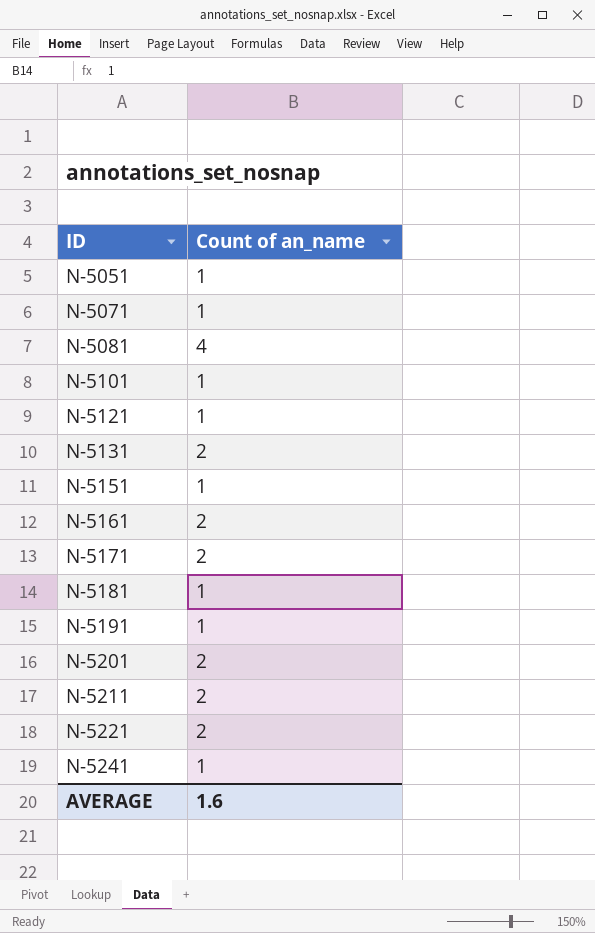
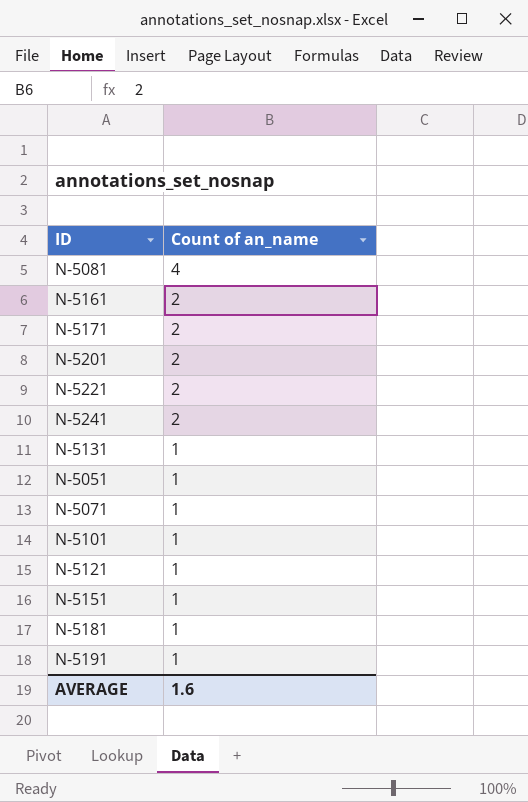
row order: ID ascending -> Count of an_name descending
row N-5211: 2 -> none
N-5241 | Count of an_name: 1 -> 2
N-5131 | Count of an_name: 2 -> 1

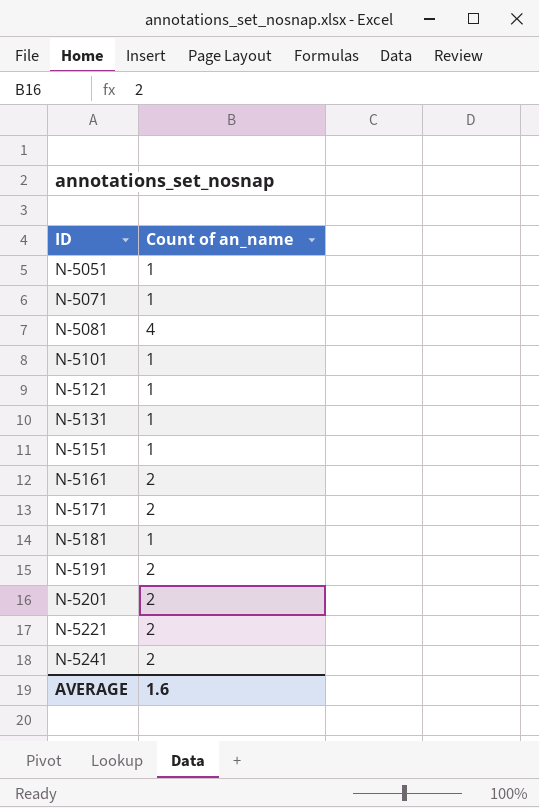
row order: Count of an_name descending -> ID ascending
N-5191 | Count of an_name: 1 -> 2

